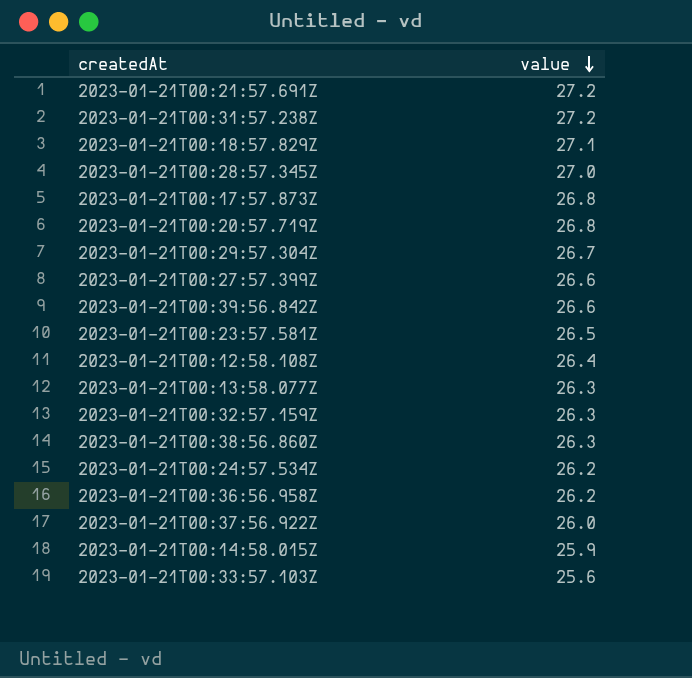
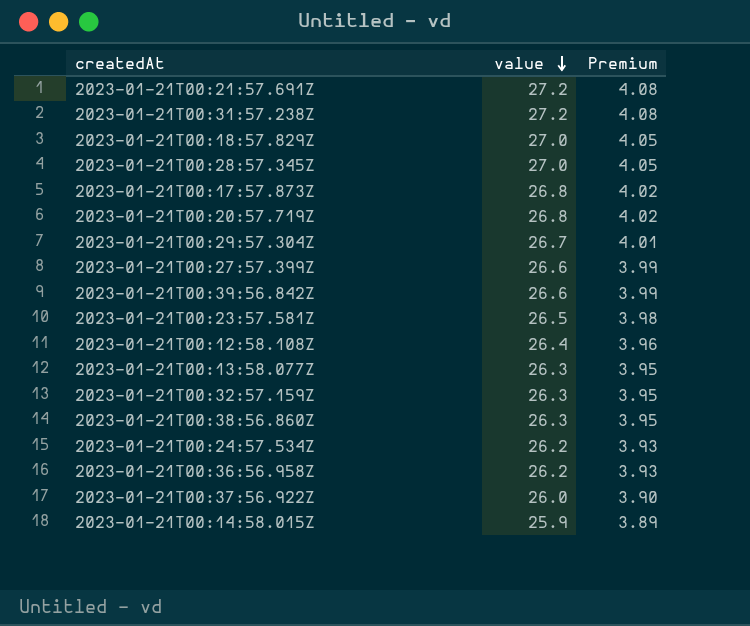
column Premium | formula: none -> [value] * 0.15
row 2023-01-21T00:33:57.103Z: 25.6 -> none
2023-01-21T00:18:57.829Z | value: 27.1 -> 27.0

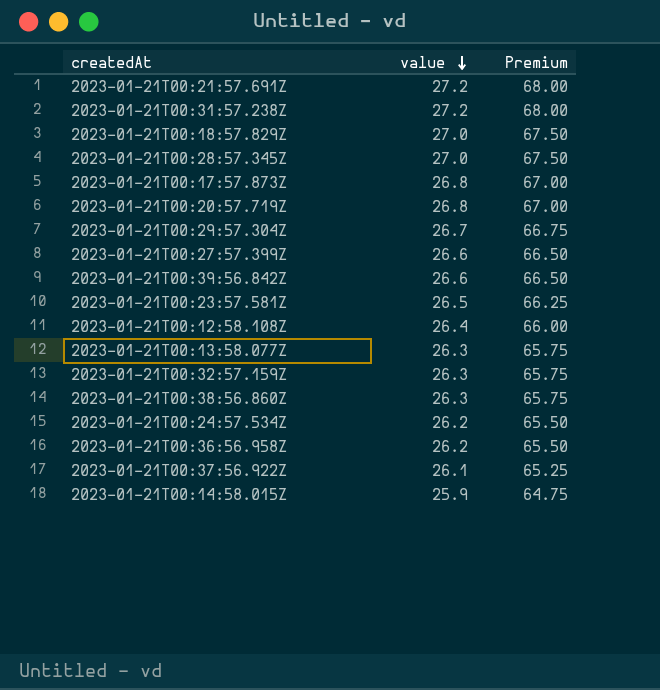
column Premium | formula: [value] * 0.15 -> [value] * 2.5
2023-01-21T00:37:56.922Z | value: 26.0 -> 26.1

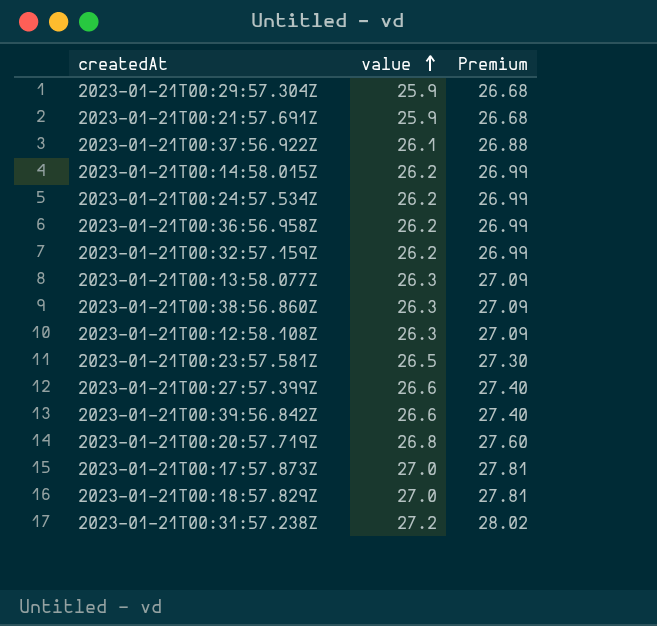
row order: value descending -> value ascending
column Premium | formula: [value] * 2.5 -> [value] * 1.03
row 2023-01-21T00:28:57.345Z: 27.0 | 67.50 -> none
2023-01-21T00:29:57.304Z | value: 26.7 -> 25.9
2023-01-21T00:21:57.691Z | value: 27.2 -> 25.9
2023-01-21T00:14:58.015Z | value: 25.9 -> 26.2
2023-01-21T00:32:57.159Z | value: 26.3 -> 26.2
2023-01-21T00:12:58.108Z | value: 26.4 -> 26.3
2023-01-21T00:17:57.873Z | value: 26.8 -> 27.0

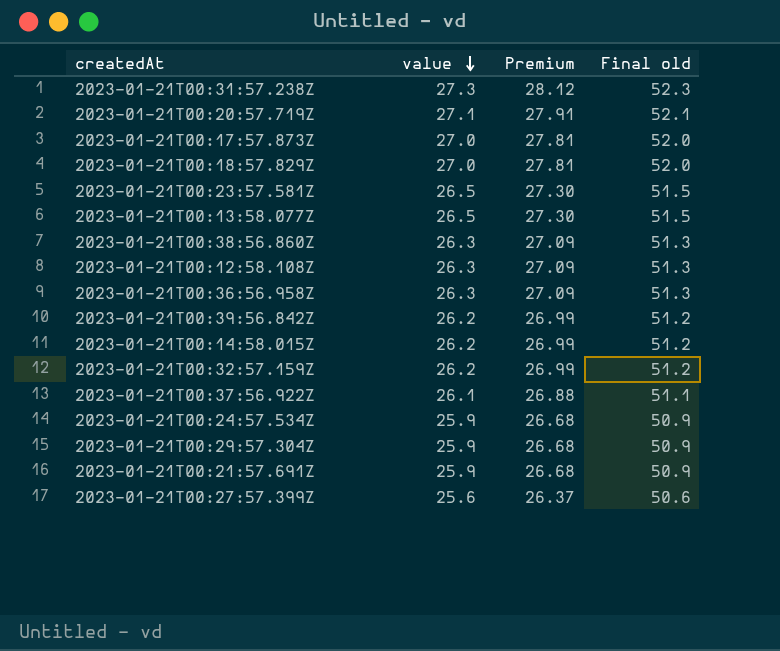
row order: value ascending -> value descending
column Final old | formula: none -> [value] + 25
2023-01-21T00:31:57.238Z | value: 27.2 -> 27.3
2023-01-21T00:31:57.238Z | Premium: 28.02 -> 28.12
2023-01-21T00:20:57.719Z | value: 26.8 -> 27.1
2023-01-21T00:20:57.719Z | Premium: 27.60 -> 27.91
2023-01-21T00:13:58.077Z | value: 26.3 -> 26.5
2023-01-21T00:13:58.077Z | Premium: 27.09 -> 27.30
2023-01-21T00:36:56.958Z | value: 26.2 -> 26.3
2023-01-21T00:36:56.958Z | Premium: 26.99 -> 27.09
2023-01-21T00:39:56.842Z | value: 26.6 -> 26.2
2023-01-21T00:39:56.842Z | Premium: 27.40 -> 26.99
2023-01-21T00:24:57.534Z | value: 26.2 -> 25.9
2023-01-21T00:24:57.534Z | Premium: 26.99 -> 26.68
2023-01-21T00:27:57.399Z | value: 26.6 -> 25.6
2023-01-21T00:27:57.399Z | Premium: 27.40 -> 26.37

